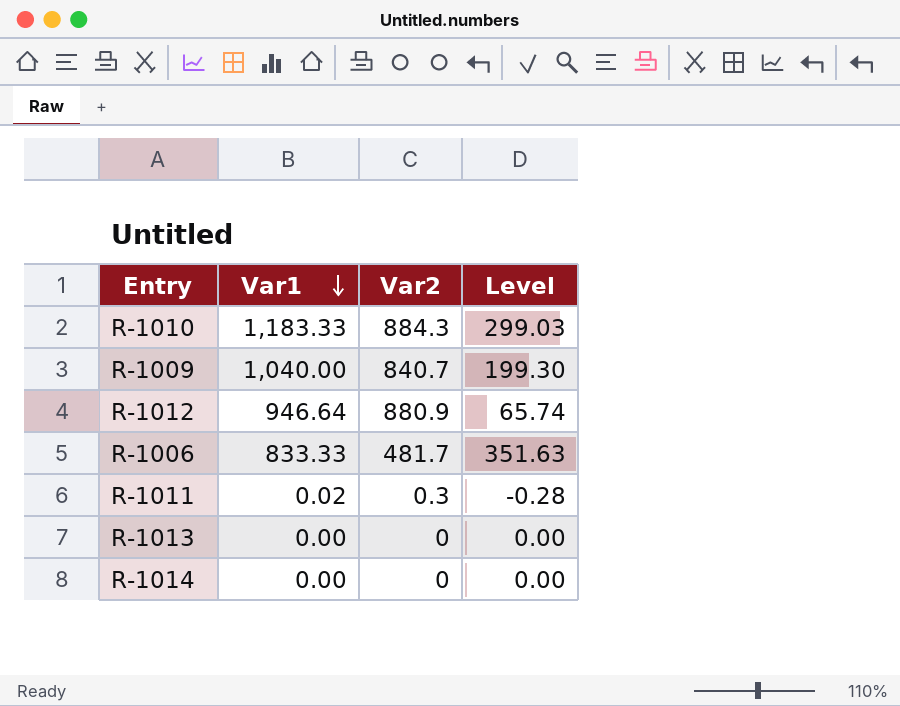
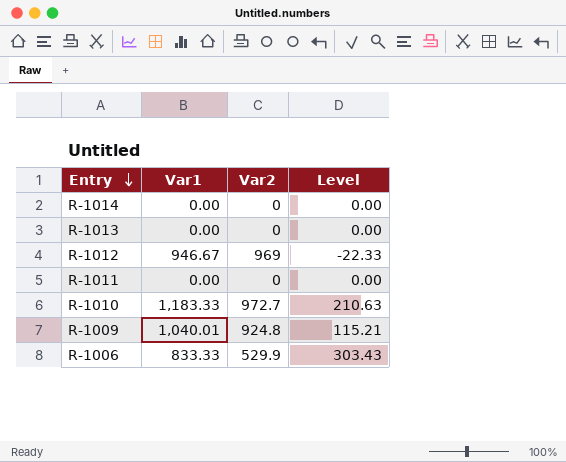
row order: Var1 descending -> Entry descending
R-1012 | Var1: 946.64 -> 946.67
R-1012 | Var2: 880.9 -> 969
R-1012 | Level: 65.74 -> -22.33
R-1011 | Var1: 0.02 -> 0.00
R-1011 | Var2: 0.3 -> 0
R-1011 | Level: -0.28 -> 0.00
R-1010 | Var2: 884.3 -> 972.7
R-1010 | Level: 299.03 -> 210.63
R-1009 | Var1: 1,040.00 -> 1,040.01
R-1009 | Var2: 840.7 -> 924.8
R-1009 | Level: 199.30 -> 115.21
R-1006 | Var2: 481.7 -> 529.9
R-1006 | Level: 351.63 -> 303.43

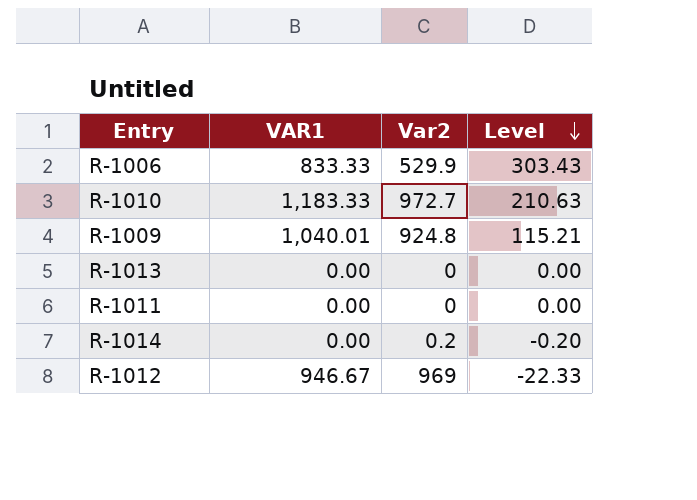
row order: Entry descending -> Level descending
column name: Var1 -> VAR1
R-1014 | Var2: 0 -> 0.2
R-1014 | Level: 0.00 -> -0.20

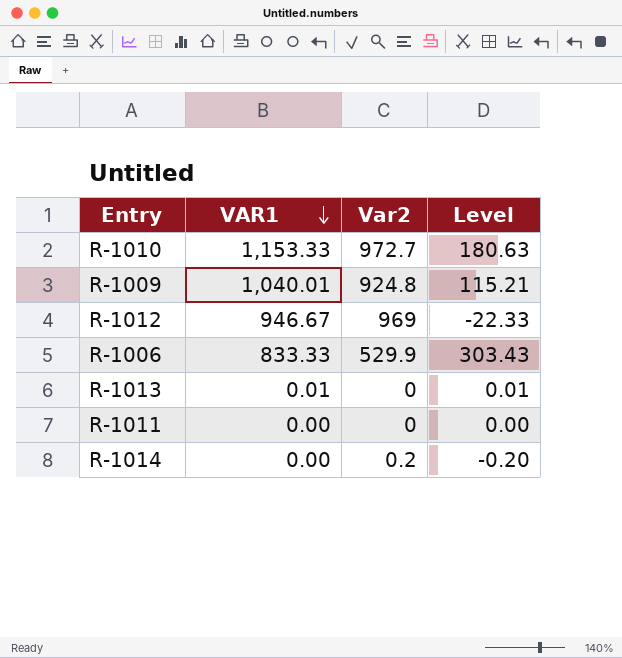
row order: Level descending -> VAR1 descending
R-1010 | VAR1: 1,183.33 -> 1,153.33
R-1010 | Level: 210.63 -> 180.63
R-1013 | VAR1: 0.00 -> 0.01
R-1013 | Level: 0.00 -> 0.01

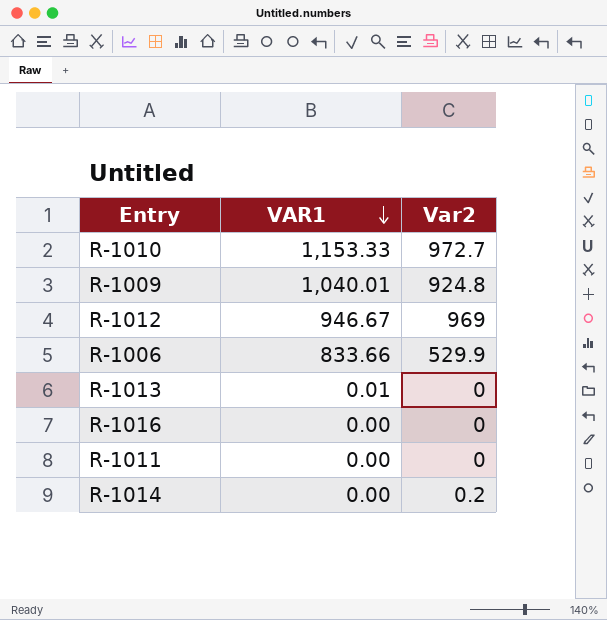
column Level | formula: [VAR1] - [Var2] -> none
R-1006 | VAR1: 833.33 -> 833.66
row R-1016: none -> 0.00 | 0

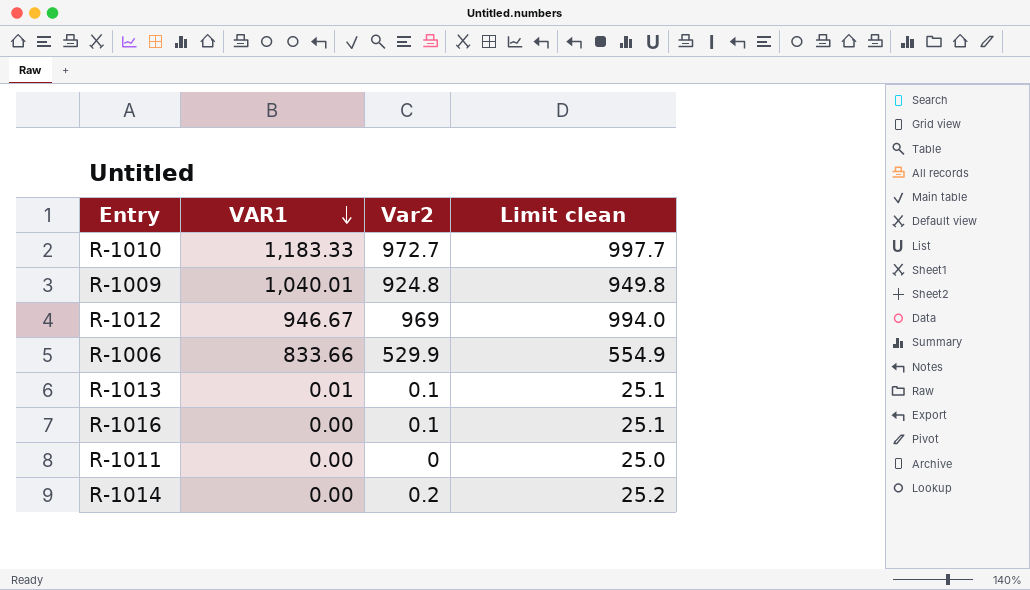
column Limit clean | formula: none -> [Var2] + 25
R-1010 | VAR1: 1,153.33 -> 1,183.33
R-1013 | Var2: 0 -> 0.1
R-1016 | Var2: 0 -> 0.1

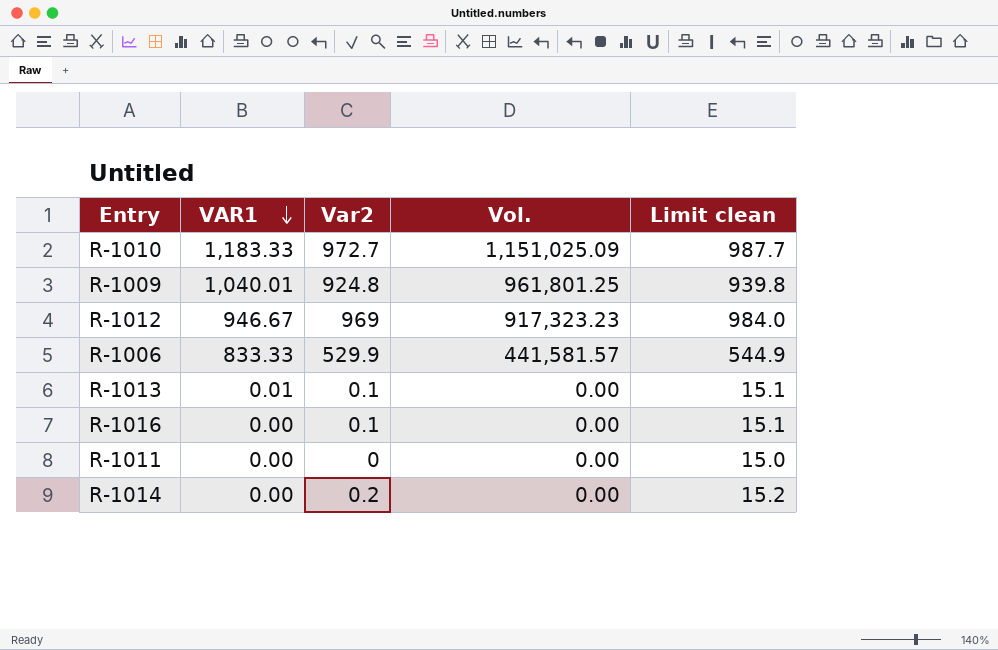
column Vol. | formula: none -> [VAR1] * [Var2]
column Limit clean | formula: [Var2] + 25 -> [Var2] + 15
R-1006 | VAR1: 833.66 -> 833.33

